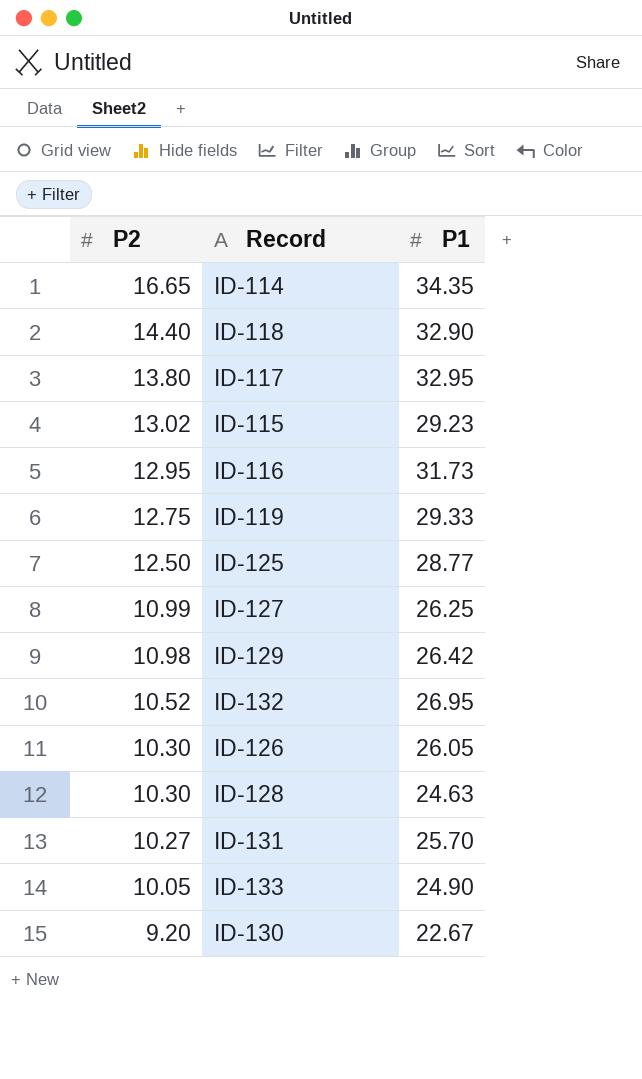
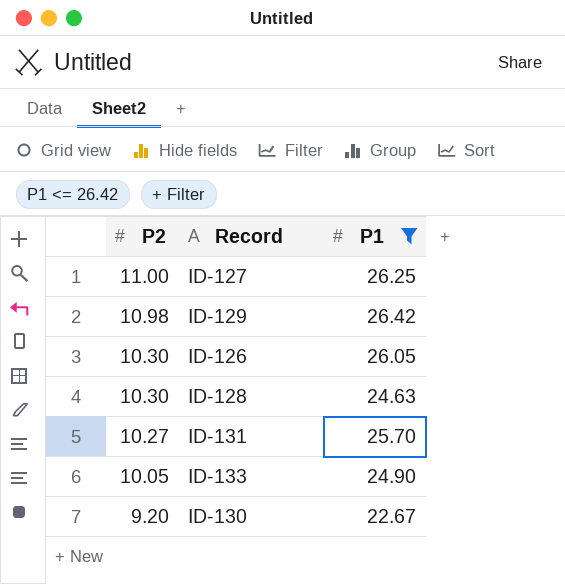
filter: none -> P1 <= 26.42
ID-127 | P2: 10.99 -> 11.00

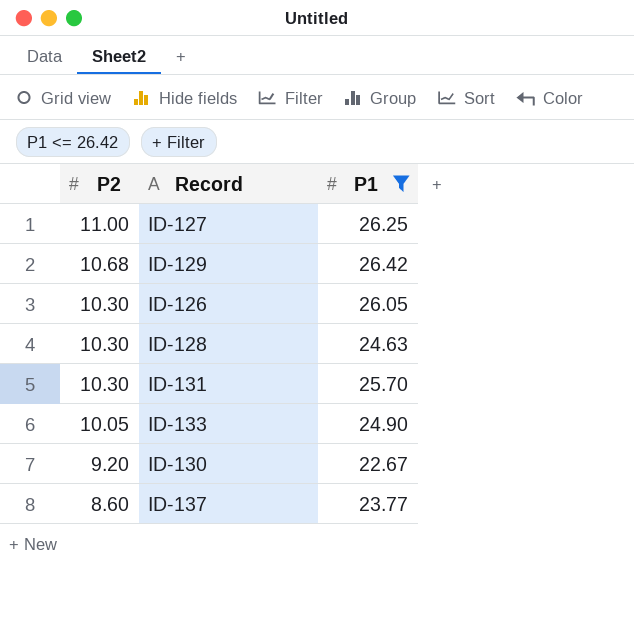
ID-129 | P2: 10.98 -> 10.68
ID-131 | P2: 10.27 -> 10.30
row ID-137: none -> 8.60 | 23.77

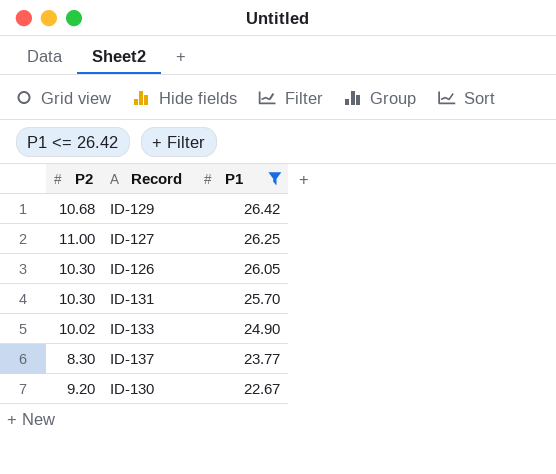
row order: P2 descending -> P1 descending
row ID-128: 10.30 | 24.63 -> none
ID-133 | P2: 10.05 -> 10.02
ID-137 | P2: 8.60 -> 8.30

